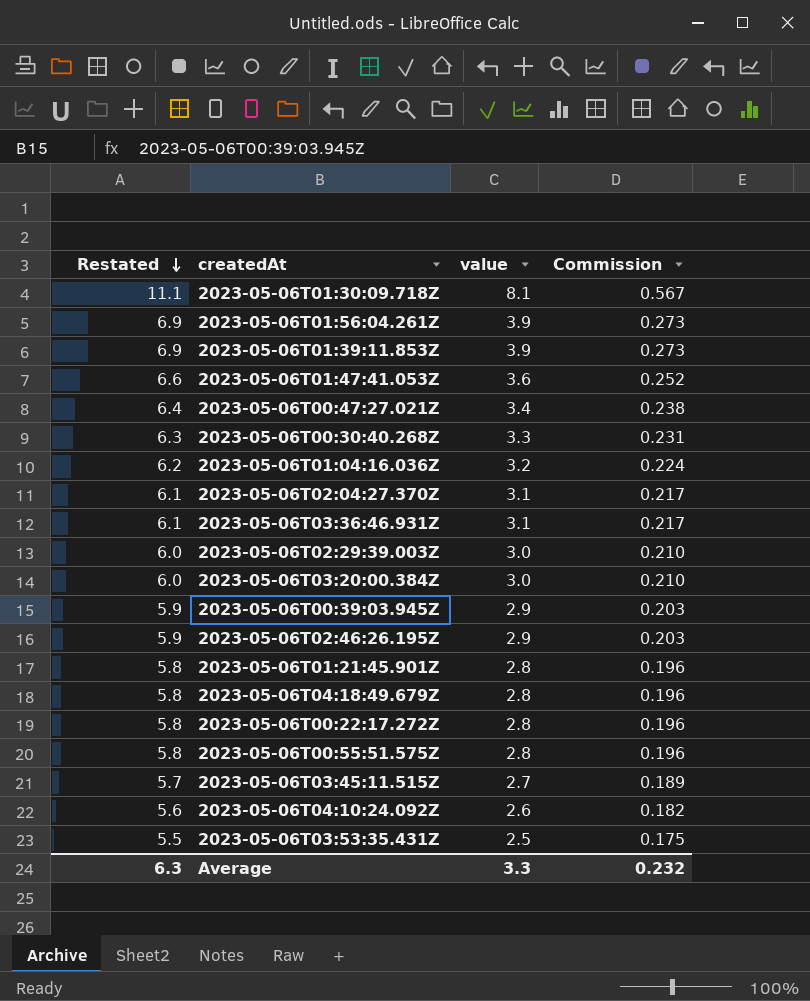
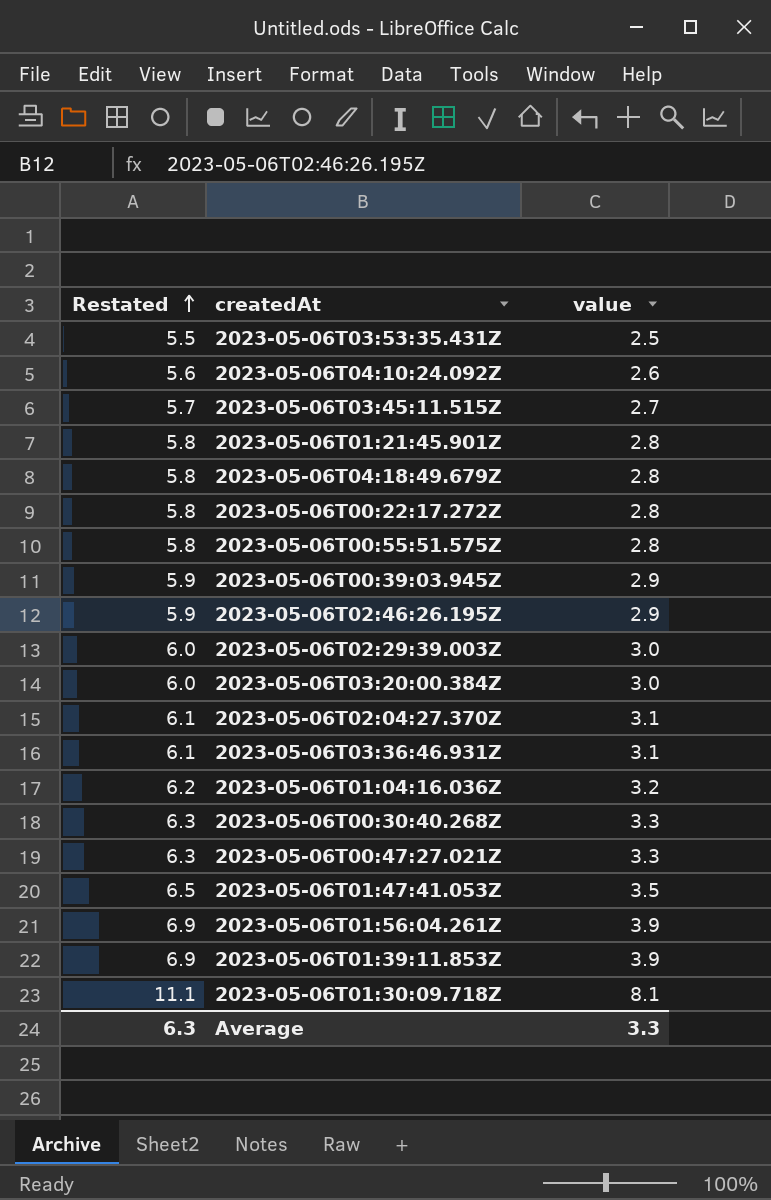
row order: Restated descending -> Restated ascending
column Commission | formula: [value] * 0.07 -> none
2023-05-06T00:47:27.021Z | Restated: 6.4 -> 6.3
2023-05-06T00:47:27.021Z | value: 3.4 -> 3.3
2023-05-06T01:47:41.053Z | Restated: 6.6 -> 6.5
2023-05-06T01:47:41.053Z | value: 3.6 -> 3.5

